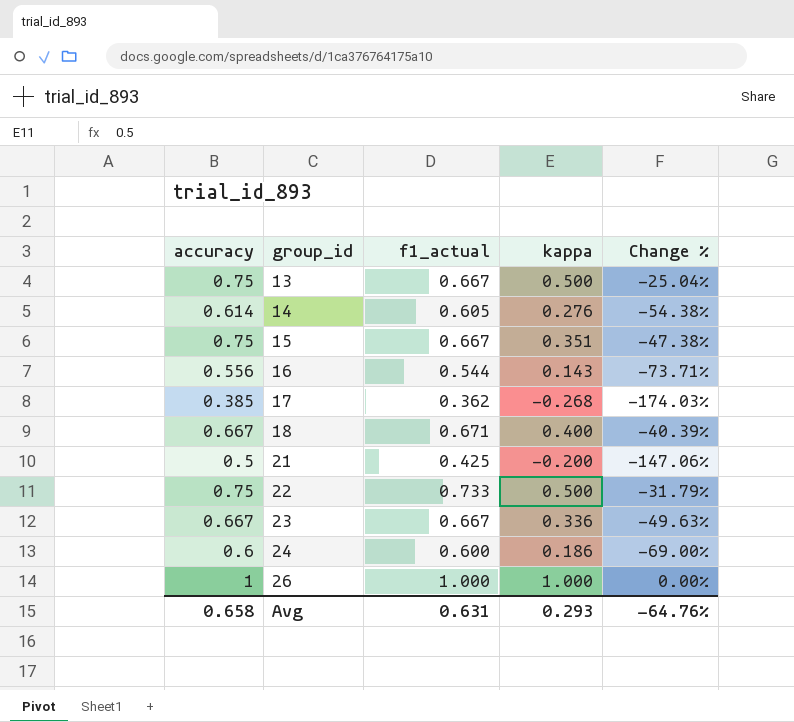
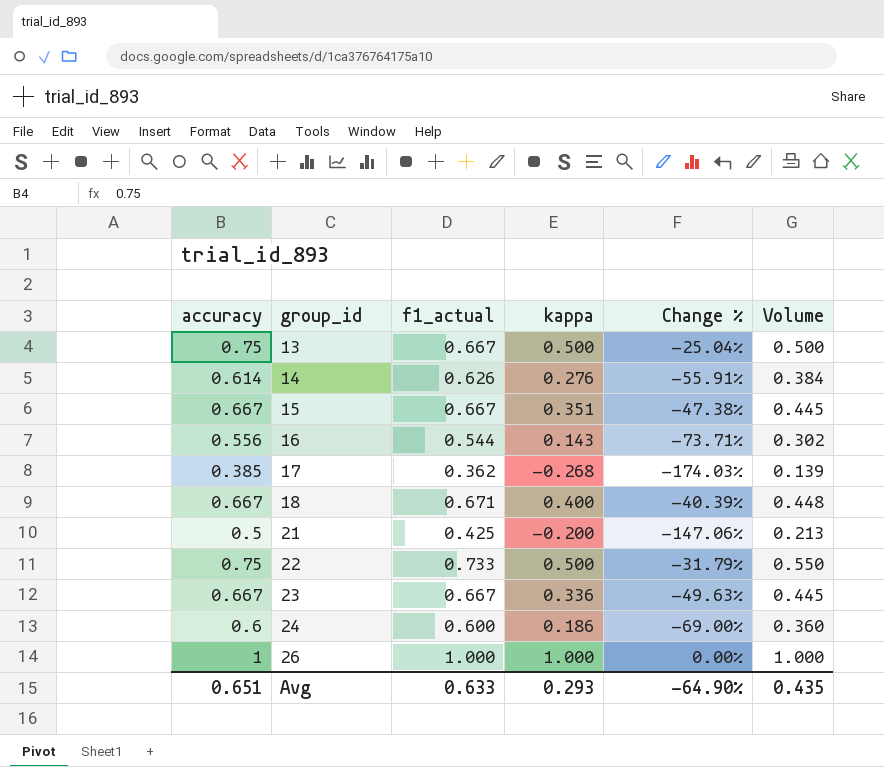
column Volume | formula: none -> [accuracy] * [f1_actual]
14 | f1_actual: 0.605 -> 0.626
14 | Change %: -54.38% -> -55.91%
15 | accuracy: 0.75 -> 0.667
Avg | accuracy: 0.658 -> 0.651
Avg | f1_actual: 0.631 -> 0.633
Avg | Change %: -64.76% -> -64.90%

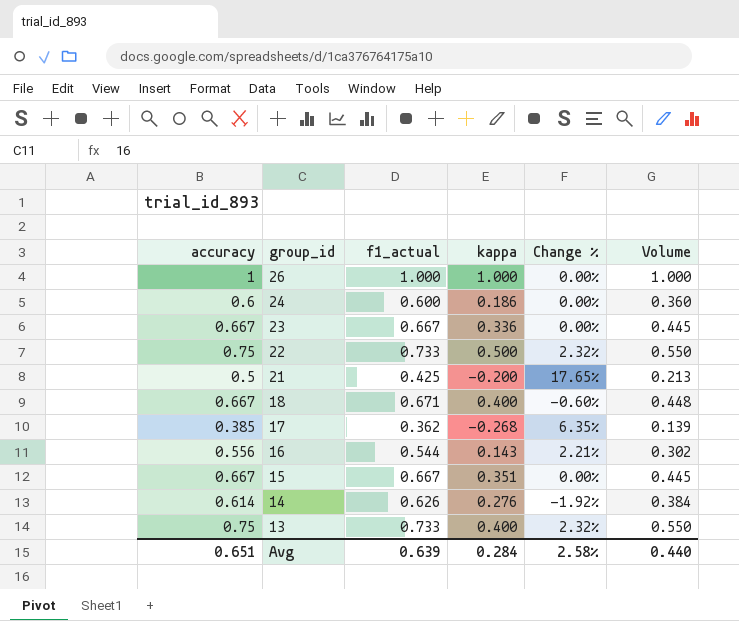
row order: group_id ascending -> group_id descending
column Change % | formula: ([kappa] - [f1_actual]) / [f1_actual] -> ([accuracy] - [f1_actual]) / [f1_actual]
13 | f1_actual: 0.667 -> 0.733
13 | kappa: 0.500 -> 0.400
13 | Volume: 0.500 -> 0.550
Avg | f1_actual: 0.633 -> 0.639
Avg | kappa: 0.293 -> 0.284
Avg | Change %: -64.90% -> 2.58%
Avg | Volume: 0.435 -> 0.440

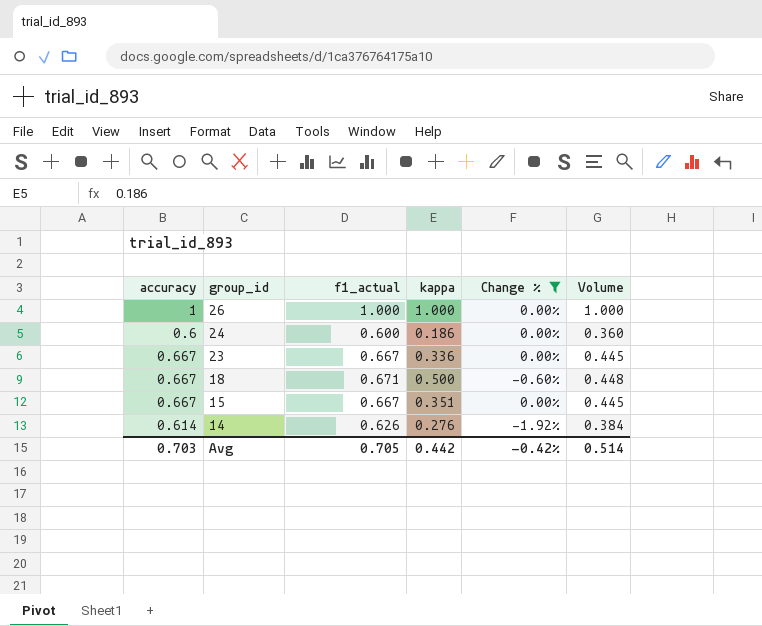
filter: none -> Change % <= 0.00%
18 | kappa: 0.400 -> 0.500
Avg | accuracy: 0.651 -> 0.703
Avg | f1_actual: 0.639 -> 0.705
Avg | kappa: 0.284 -> 0.442
Avg | Change %: 2.58% -> -0.42%
Avg | Volume: 0.440 -> 0.514

